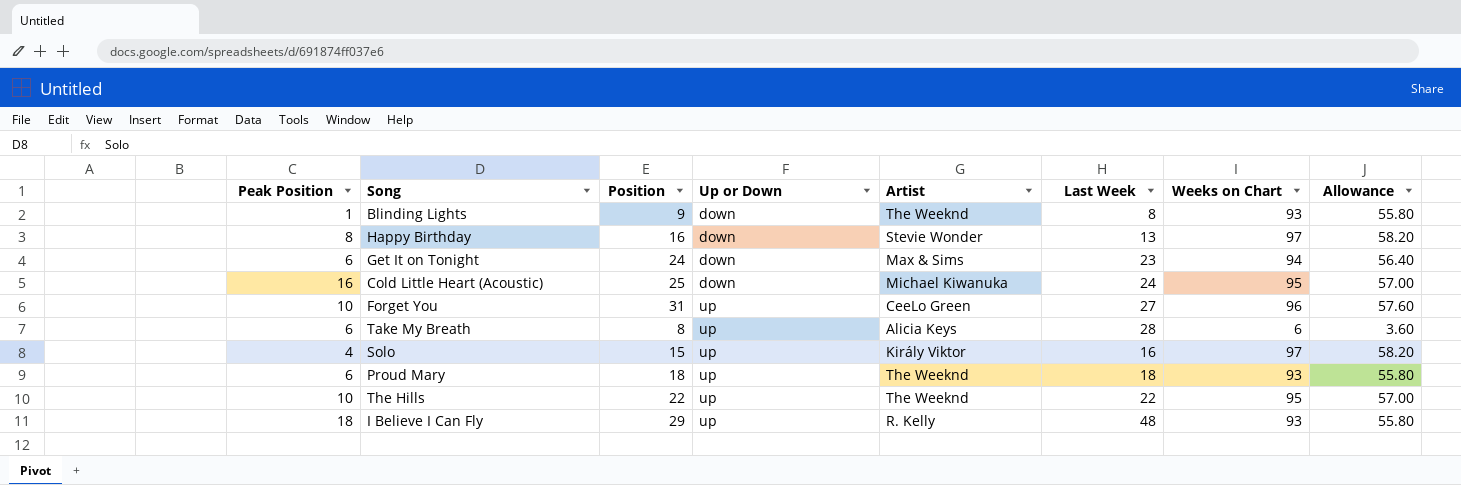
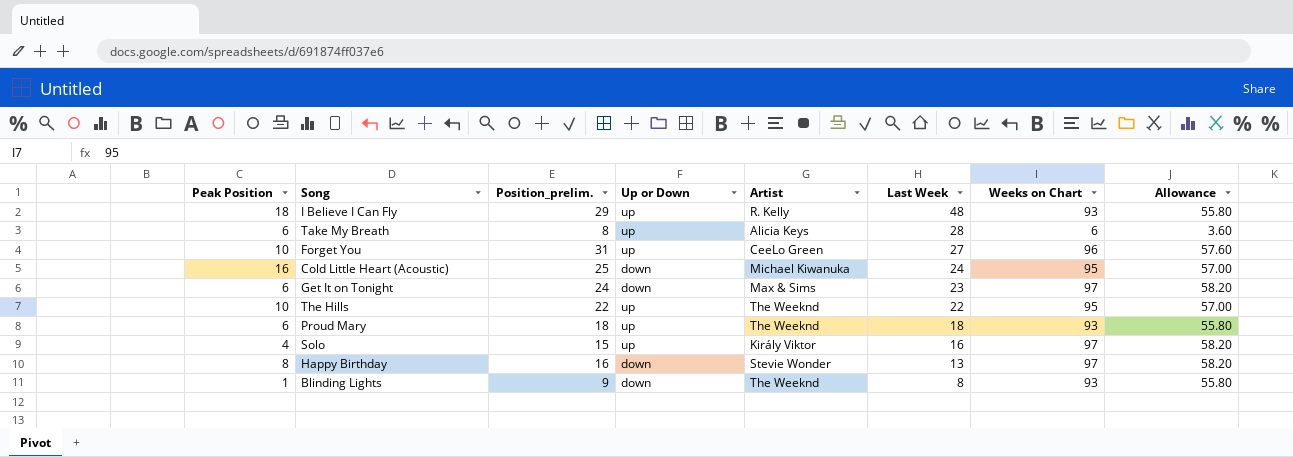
row order: Up or Down ascending -> Last Week descending
column name: Position -> Position_prelim.
Get It on Tonight | Weeks on Chart: 94 -> 97
Get It on Tonight | Allowance: 56.40 -> 58.20

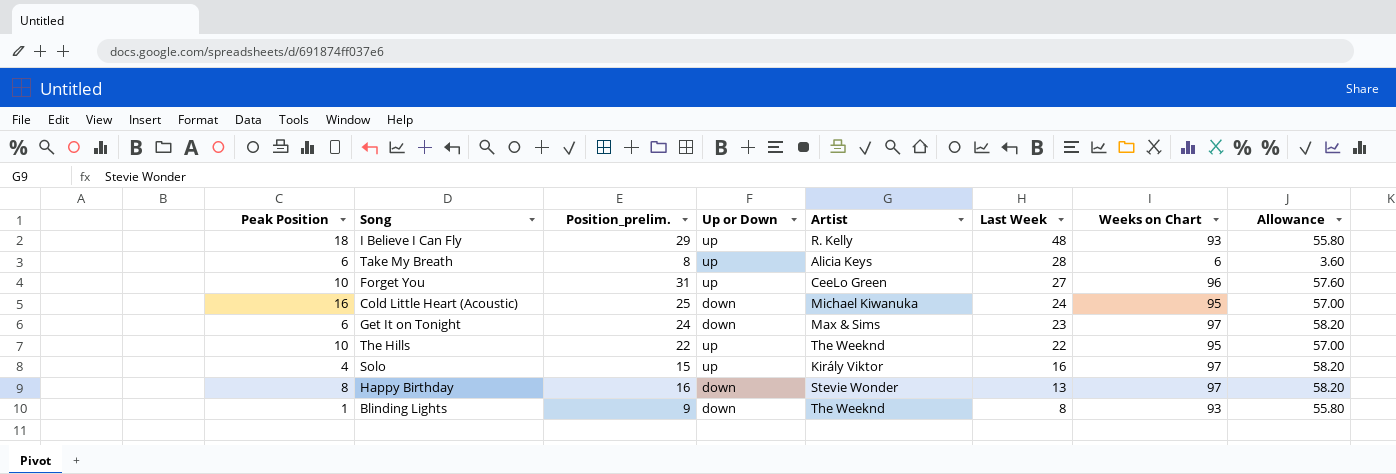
row Proud Mary: 6 | 18 | up | The Weeknd | 18 | 93 | 55.80 -> none

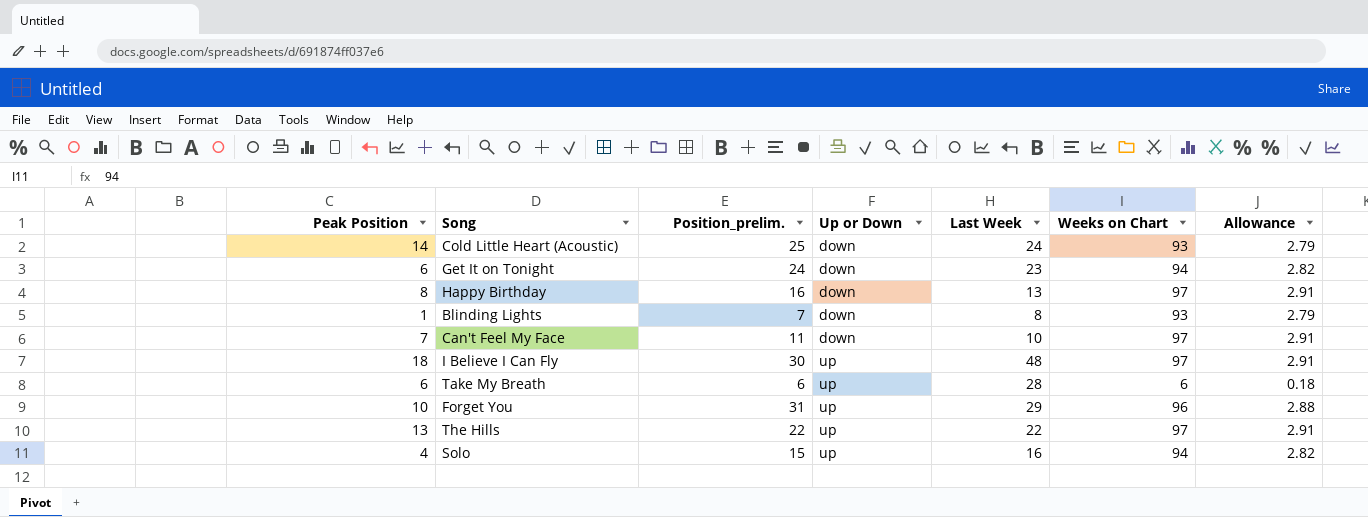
row order: Last Week descending -> Up or Down ascending
column Artist | position: 5 -> none
column Allowance | formula: [Weeks on Chart] * 0.6 -> [Weeks on Chart] * 0.03
Cold Little Heart (Acoustic) | Peak Position: 16 -> 14
Cold Little Heart (Acoustic) | Weeks on Chart: 95 -> 93
Get It on Tonight | Weeks on Chart: 97 -> 94
Blinding Lights | Position_prelim.: 9 -> 7
row Can't Feel My Face: none -> 7 | 11 | down | 10 | 97 | 2.91
I Believe I Can Fly | Position_prelim.: 29 -> 30
I Believe I Can Fly | Weeks on Chart: 93 -> 97
Take My Breath | Position_prelim.: 8 -> 6
Forget You | Last Week: 27 -> 29
The Hills | Peak Position: 10 -> 13
The Hills | Weeks on Chart: 95 -> 97
Solo | Weeks on Chart: 97 -> 94

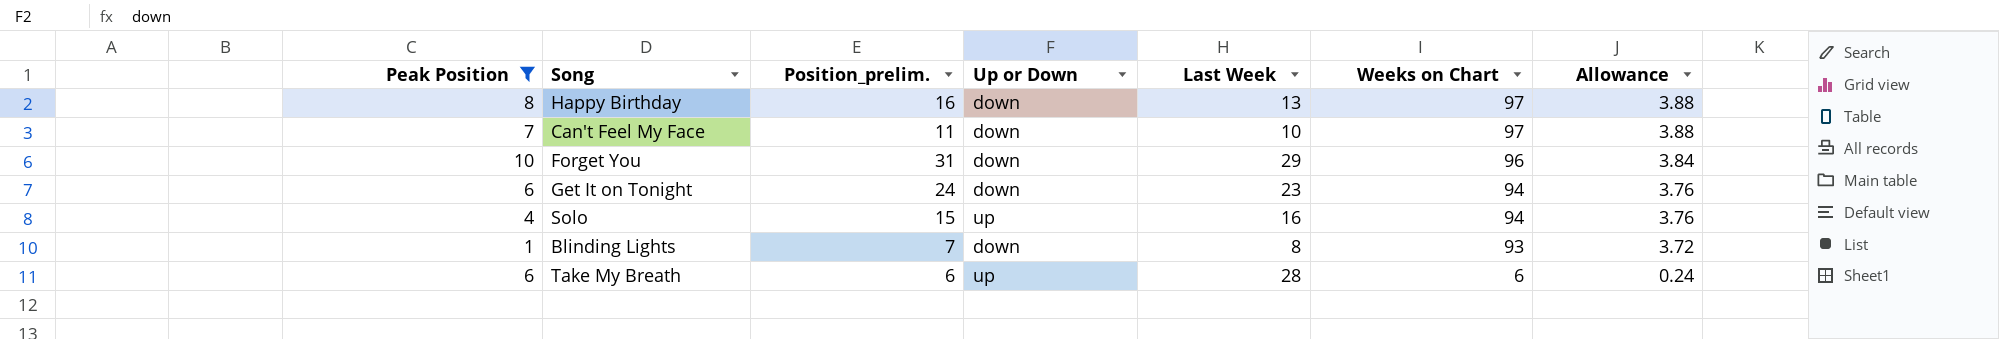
filter: none -> Peak Position <= 10
row order: Up or Down ascending -> Weeks on Chart descending
column Allowance | formula: [Weeks on Chart] * 0.03 -> [Weeks on Chart] * 0.04
Forget You | Up or Down: up -> down

